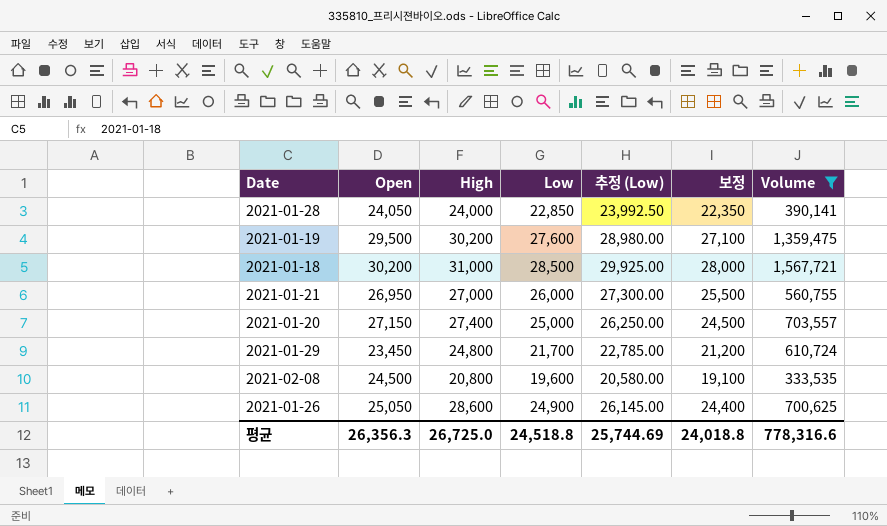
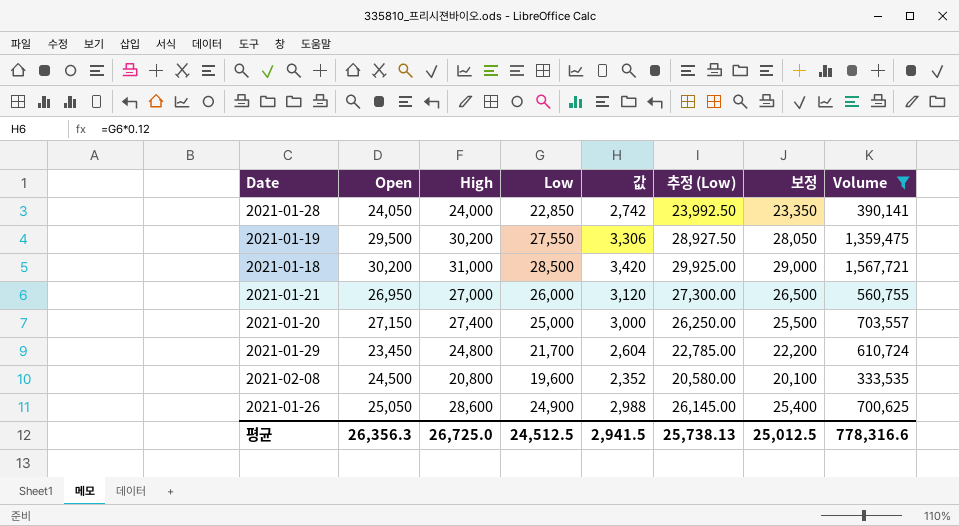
column 값 | formula: none -> [Low] * 0.12
column 보정 | formula: [Low] - 500 -> [Low] + 500
2021-01-19 | Low: 27,600 -> 27,550
2021-01-19 | 추정 (Low): 28,980.00 -> 28,927.50
평균 | Low: 24,518.8 -> 24,512.5
평균 | 추정 (Low): 25,744.69 -> 25,738.13
평균 | 보정: 24,018.8 -> 25,012.5

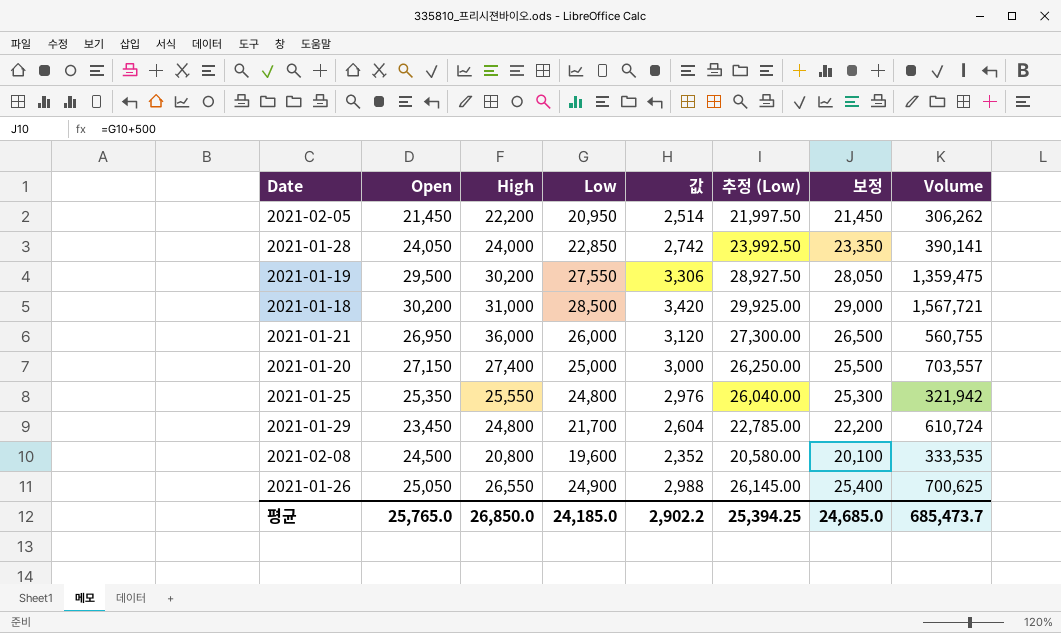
filter: Volume >= 333,535 -> none
2021-01-21 | High: 27,000 -> 36,000
2021-01-26 | High: 28,600 -> 26,550
평균 | Open: 26,356.3 -> 25,765.0
평균 | High: 26,725.0 -> 26,850.0
평균 | Low: 24,512.5 -> 24,185.0
평균 | 값: 2,941.5 -> 2,902.2
평균 | 추정 (Low): 25,738.13 -> 25,394.25
평균 | 보정: 25,012.5 -> 24,685.0
평균 | Volume: 778,316.6 -> 685,473.7

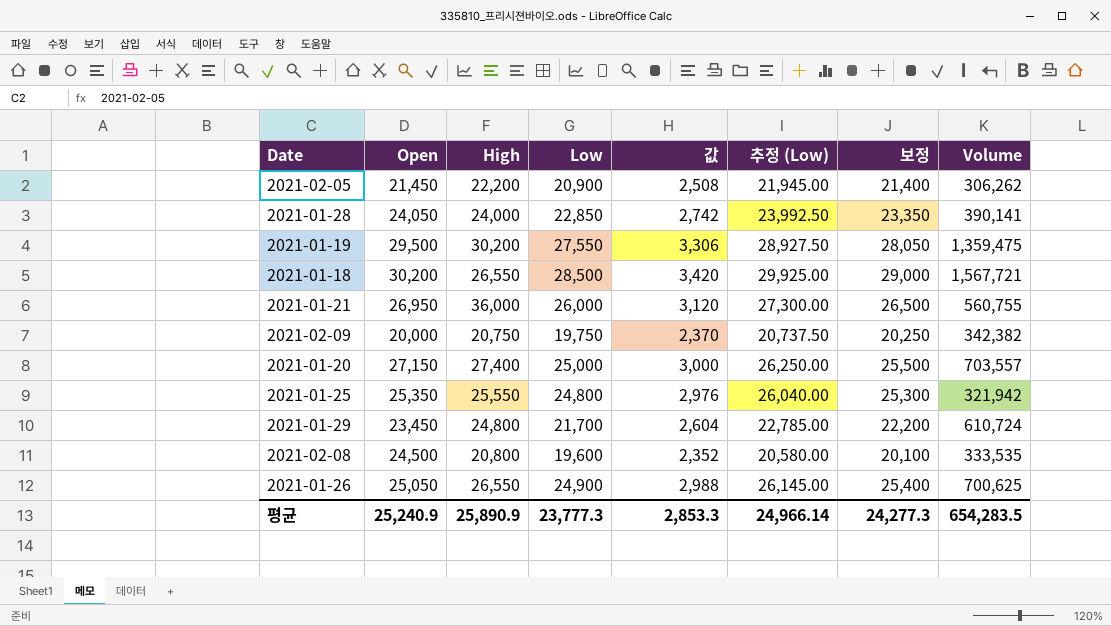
2021-02-05 | Low: 20,950 -> 20,900
2021-02-05 | 값: 2,514 -> 2,508
2021-02-05 | 추정 (Low): 21,997.50 -> 21,945.00
2021-02-05 | 보정: 21,450 -> 21,400
2021-01-18 | High: 31,000 -> 26,550
row 2021-02-09: none -> 20,000 | 20,750 | 19,750 | 2,370 | 20,737.50 | 20,250 | 342,382
평균 | Open: 25,765.0 -> 25,240.9
평균 | High: 26,850.0 -> 25,890.9
평균 | Low: 24,185.0 -> 23,777.3
평균 | 값: 2,902.2 -> 2,853.3
평균 | 추정 (Low): 25,394.25 -> 24,966.14
평균 | 보정: 24,685.0 -> 24,277.3
평균 | Volume: 685,473.7 -> 654,283.5

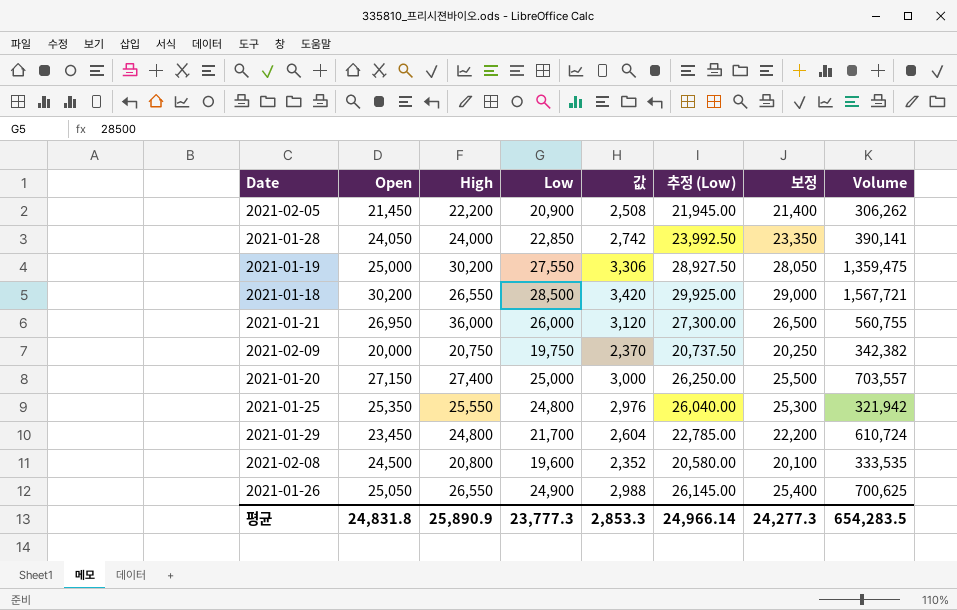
2021-01-19 | Open: 29,500 -> 25,000
평균 | Open: 25,240.9 -> 24,831.8

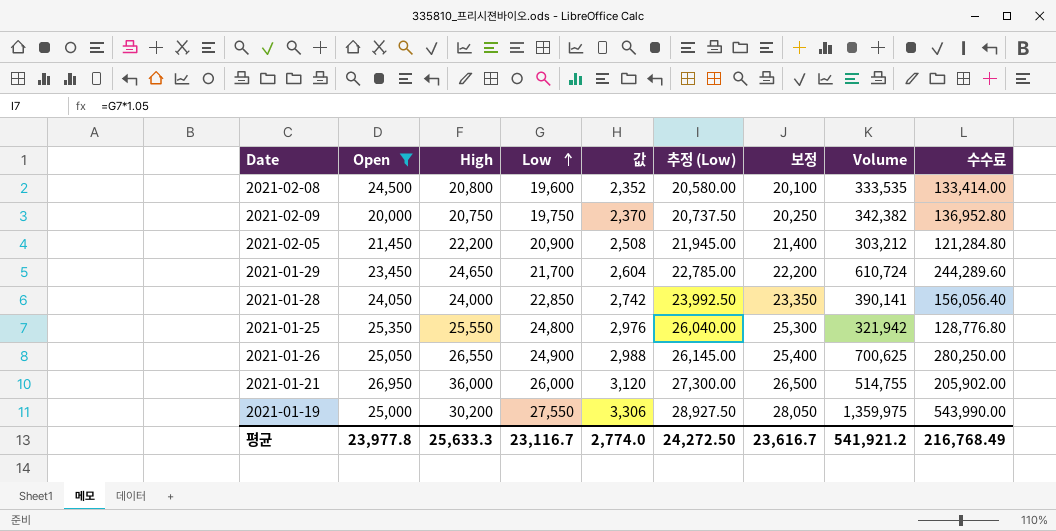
filter: none -> Open <= 26,950
row order: none -> Low ascending
column 수수료 | formula: none -> [Volume] * 0.4
2021-02-05 | Volume: 306,262 -> 303,212
2021-01-29 | High: 24,800 -> 24,650
2021-01-21 | Volume: 560,755 -> 514,755
2021-01-19 | Volume: 1,359,475 -> 1,359,975
평균 | Open: 24,831.8 -> 23,977.8
평균 | High: 25,890.9 -> 25,633.3
평균 | Low: 23,777.3 -> 23,116.7
평균 | 값: 2,853.3 -> 2,774.0
평균 | 추정 (Low): 24,966.14 -> 24,272.50
평균 | 보정: 24,277.3 -> 23,616.7
평균 | Volume: 654,283.5 -> 541,921.2

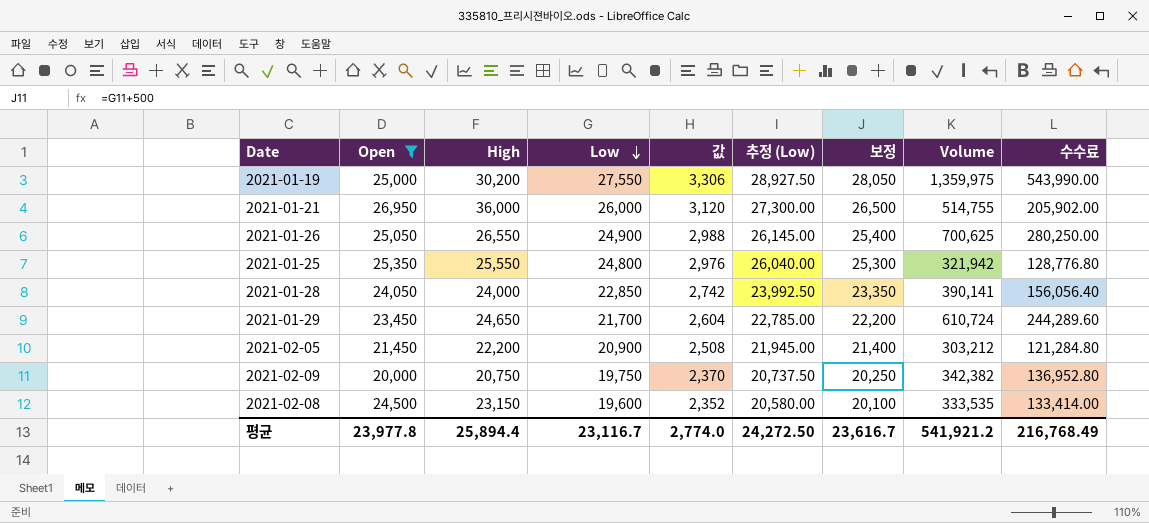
row order: Low ascending -> Low descending
2021-02-08 | High: 20,800 -> 23,150
평균 | High: 25,633.3 -> 25,894.4

